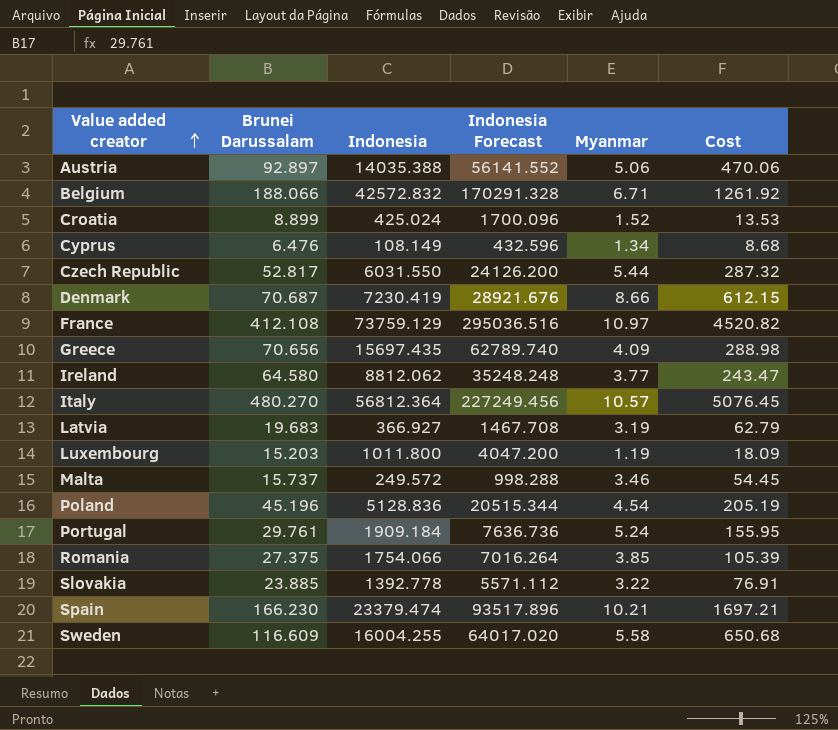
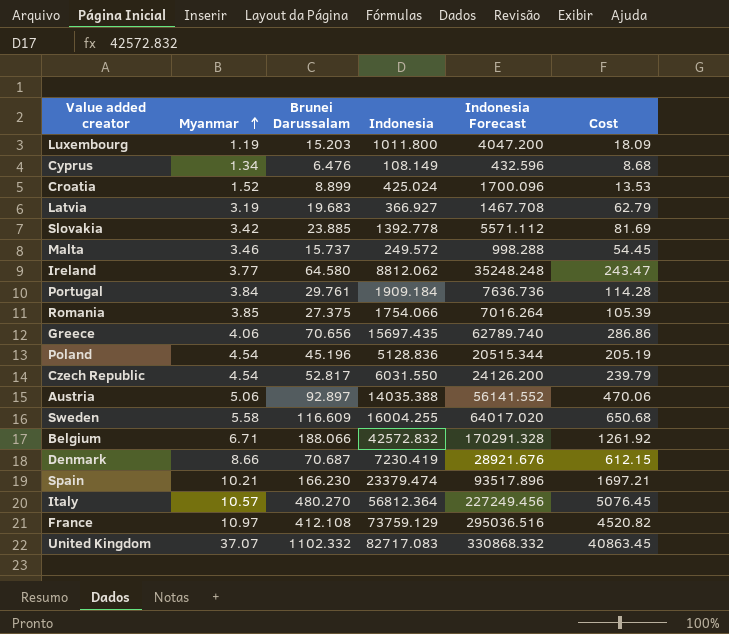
row order: Value added creator ascending -> Myanmar ascending
column Myanmar | position: 5 -> 2
Slovakia | Myanmar: 3.22 -> 3.42
Slovakia | Cost: 76.91 -> 81.69
Portugal | Myanmar: 5.24 -> 3.84
Portugal | Cost: 155.95 -> 114.28
Greece | Myanmar: 4.09 -> 4.06
Greece | Cost: 288.98 -> 286.86
Czech Republic | Myanmar: 5.44 -> 4.54
Czech Republic | Cost: 287.32 -> 239.79
row United Kingdom: none -> 37.07 | 1102.332 | 82717.083 | 330868.332 | 40863.45

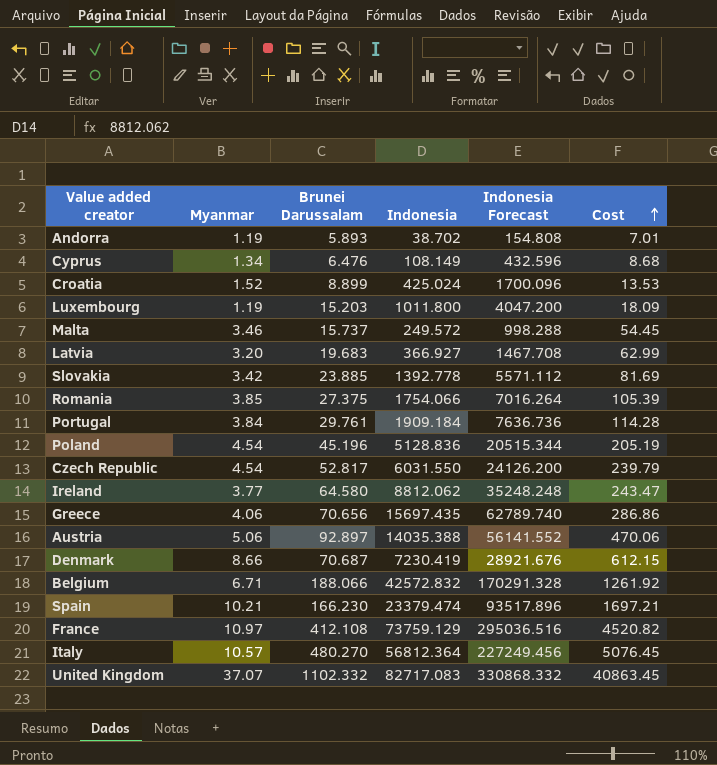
row order: Myanmar ascending -> Cost ascending
row Sweden: 5.58 | 116.609 | 16004.255 | 64017.020 | 650.68 -> none
row Andorra: none -> 1.19 | 5.893 | 38.702 | 154.808 | 7.01
Latvia | Myanmar: 3.19 -> 3.20
Latvia | Cost: 62.79 -> 62.99

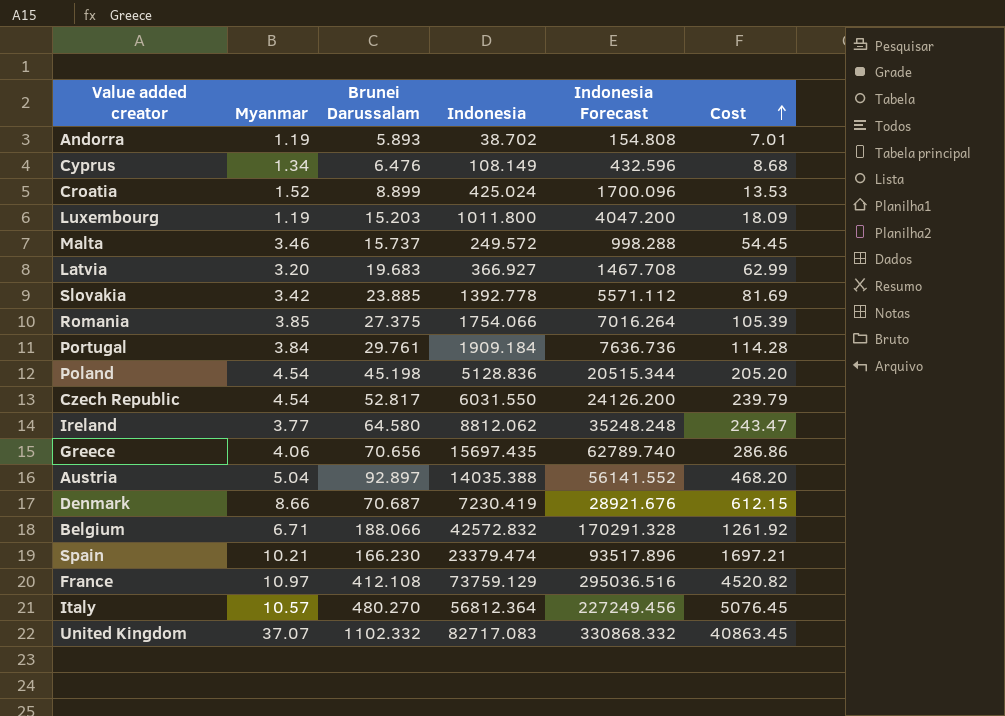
Poland | Brunei Darussalam: 45.196 -> 45.198
Poland | Cost: 205.19 -> 205.20
Austria | Myanmar: 5.06 -> 5.04
Austria | Cost: 470.06 -> 468.20

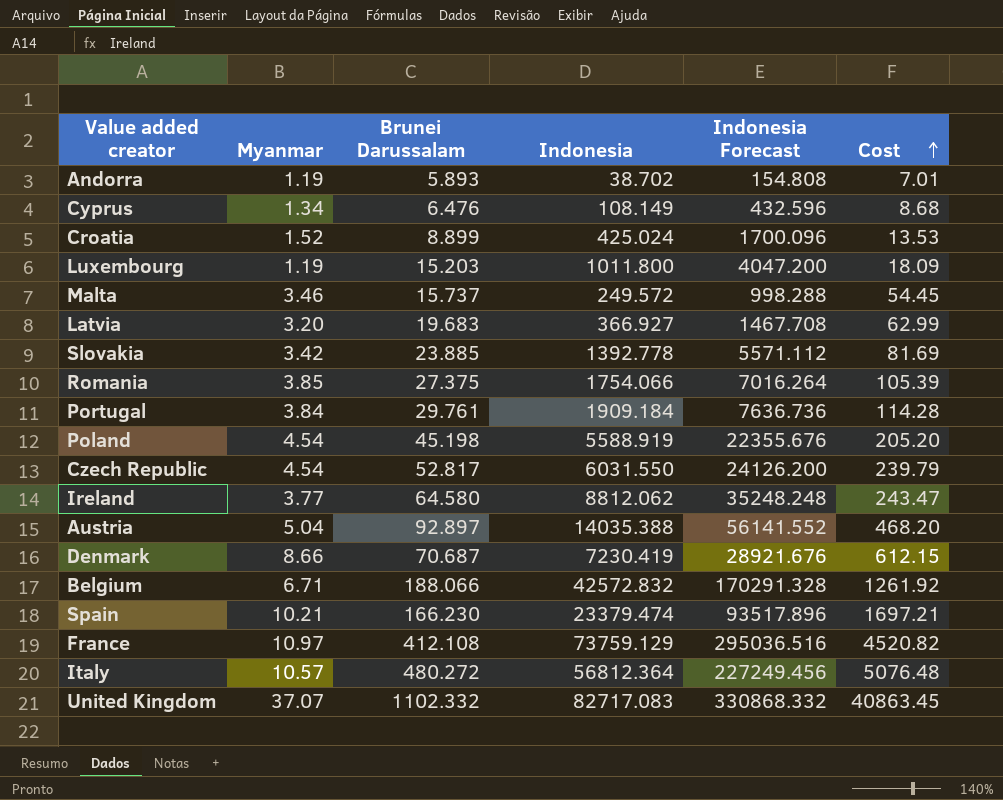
row Greece: 4.06 | 70.656 | 15697.435 | 62789.740 | 286.86 -> none
Poland | Indonesia: 5128.836 -> 5588.919
Poland | Indonesia Forecast: 20515.344 -> 22355.676
Italy | Brunei Darussalam: 480.270 -> 480.272
Italy | Cost: 5076.45 -> 5076.48

